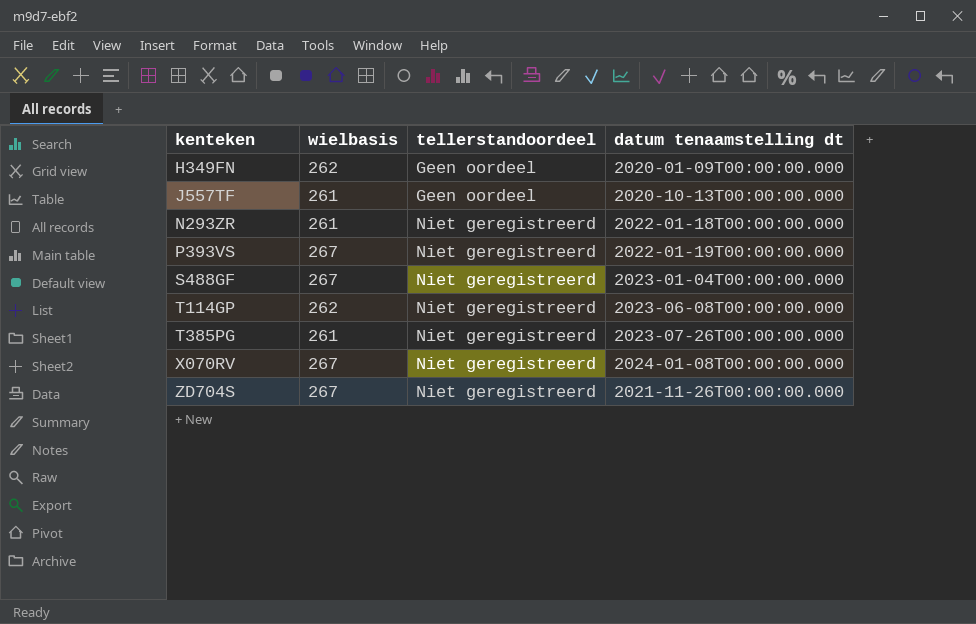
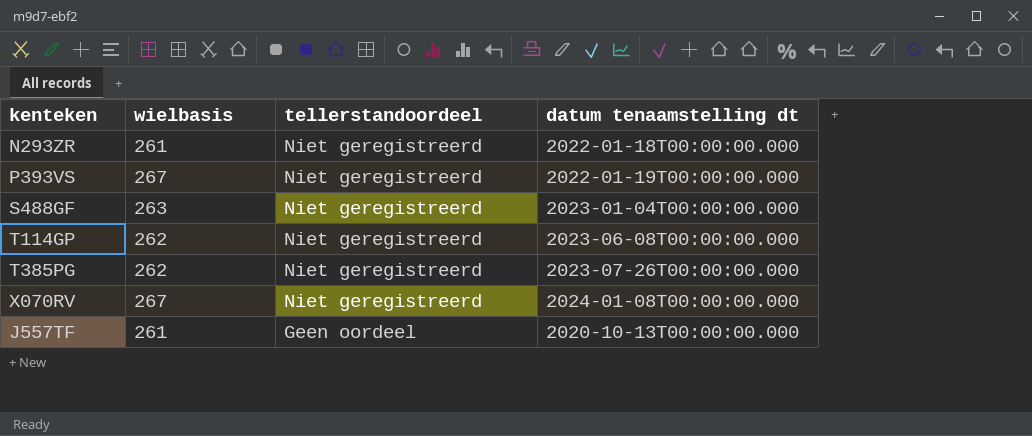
row order: kenteken ascending -> tellerstandoordeel descending
row H349FN: 262 | Geen oordeel | 2020-01-09T00:00:00.000 -> none
row ZD704S: 267 | Niet geregistreerd | 2021-11-26T00:00:00.000 -> none
S488GF | wielbasis: 267 -> 263
T385PG | wielbasis: 261 -> 262

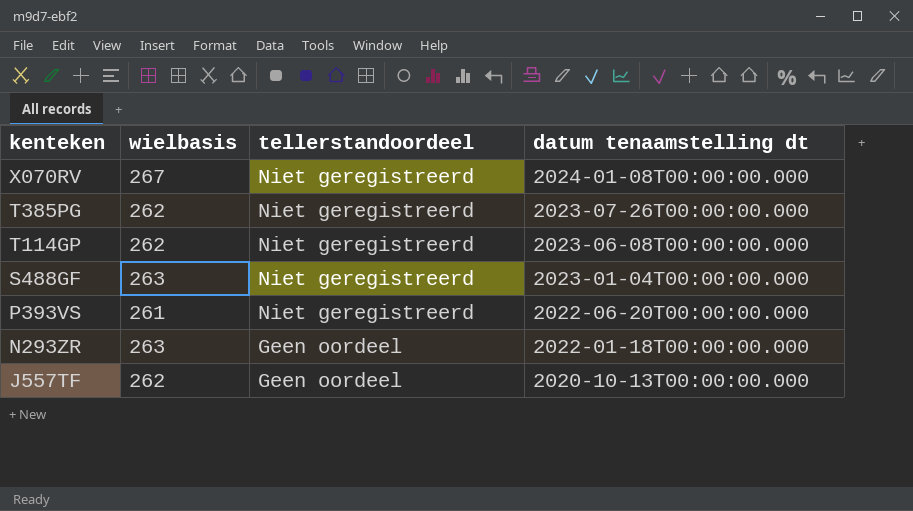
row order: tellerstandoordeel descending -> kenteken descending
P393VS | wielbasis: 267 -> 261
P393VS | datum tenaamstelling dt: 2022-01-19T00:00:00.000 -> 2022-06-20T00:00:00.000
N293ZR | wielbasis: 261 -> 263
N293ZR | tellerstandoordeel: Niet geregistreerd -> Geen oordeel
J557TF | wielbasis: 261 -> 262

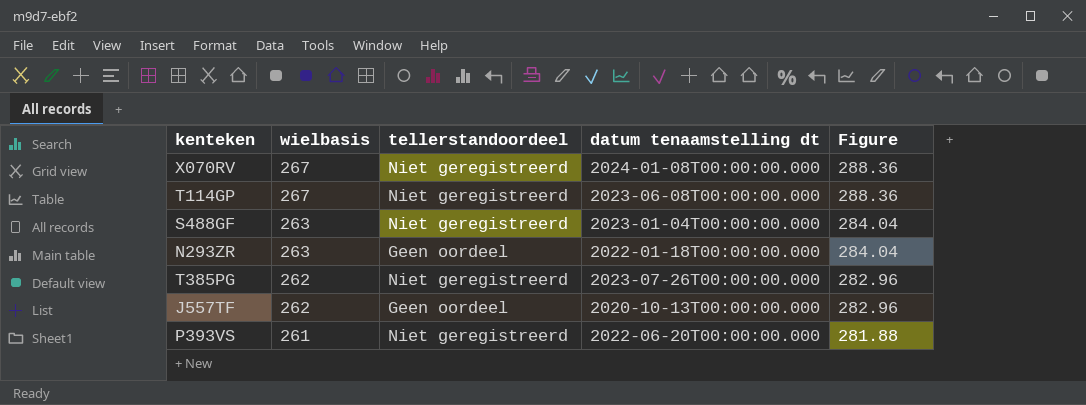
row order: kenteken descending -> wielbasis descending
column Figure | formula: none -> [wielbasis] * 1.08
T114GP | wielbasis: 262 -> 267

